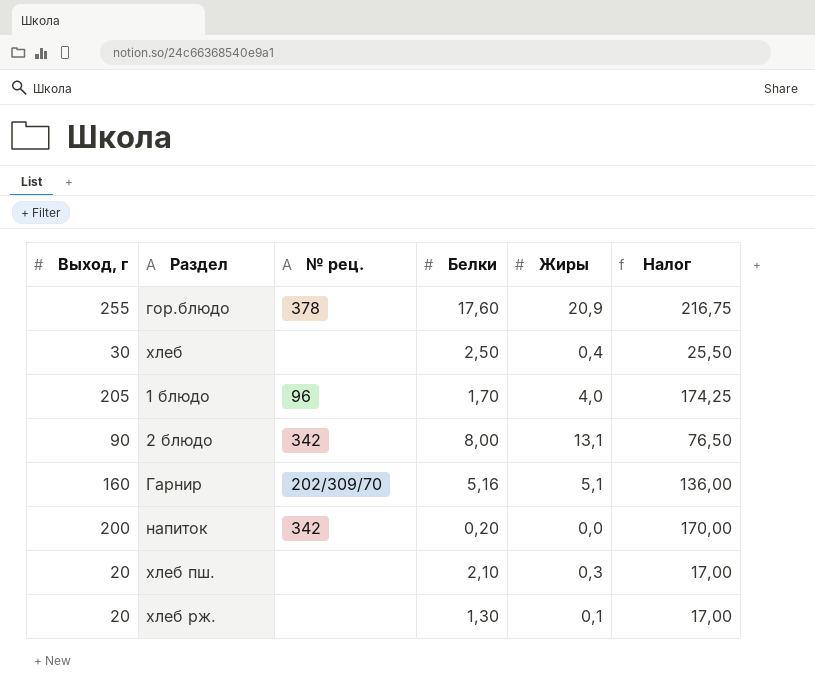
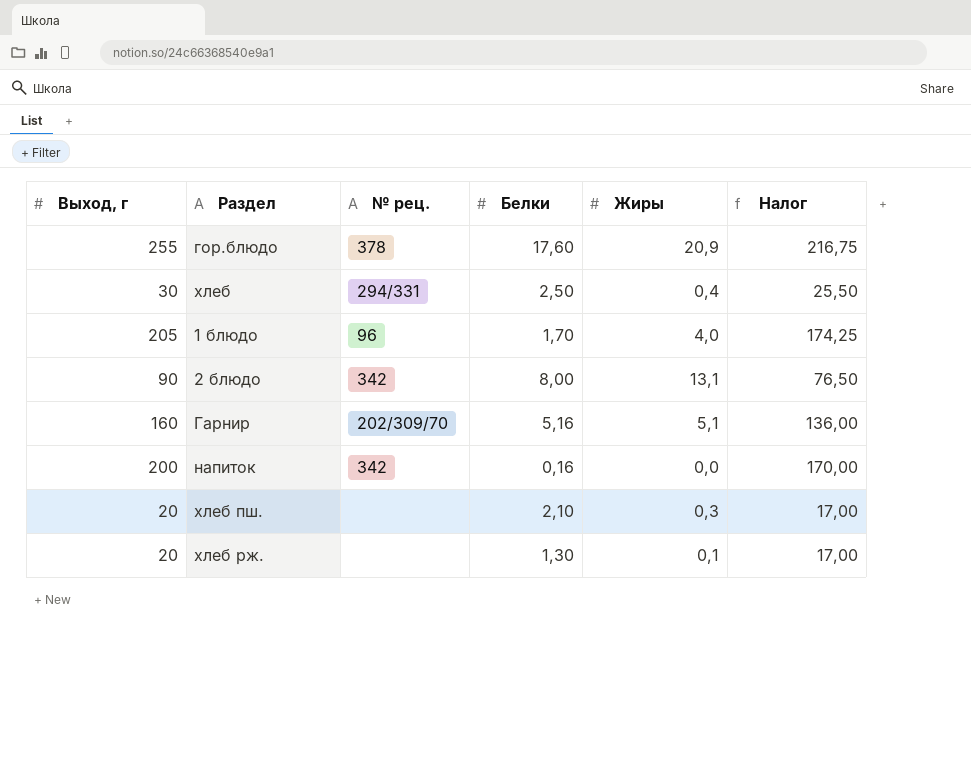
хлеб | № рец.: none -> 294/331
напиток | Белки: 0,20 -> 0,16

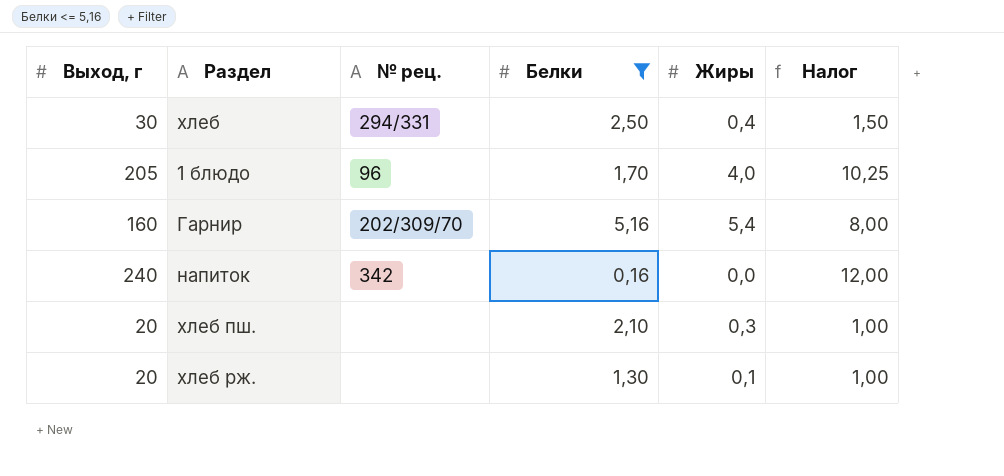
filter: none -> Белки <= 5,16
column Налог | formula: [Выход, г] * 0,85 -> [Выход, г] * 0,05
Гарнир | Жиры: 5,1 -> 5,4
напиток | Выход, г: 200 -> 240

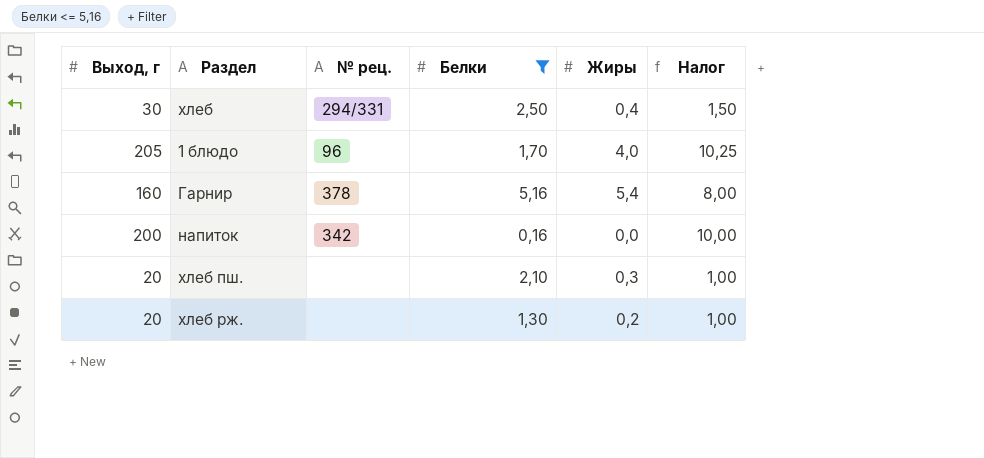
Гарнир | № рец.: 202/309/70 -> 378
напиток | Выход, г: 240 -> 200
напиток | Налог: 12,00 -> 10,00
хлеб рж. | Жиры: 0,1 -> 0,2

